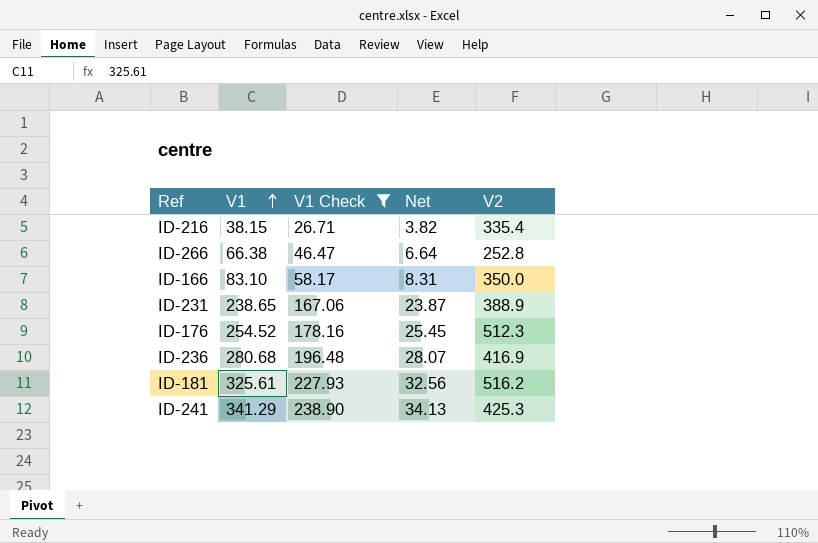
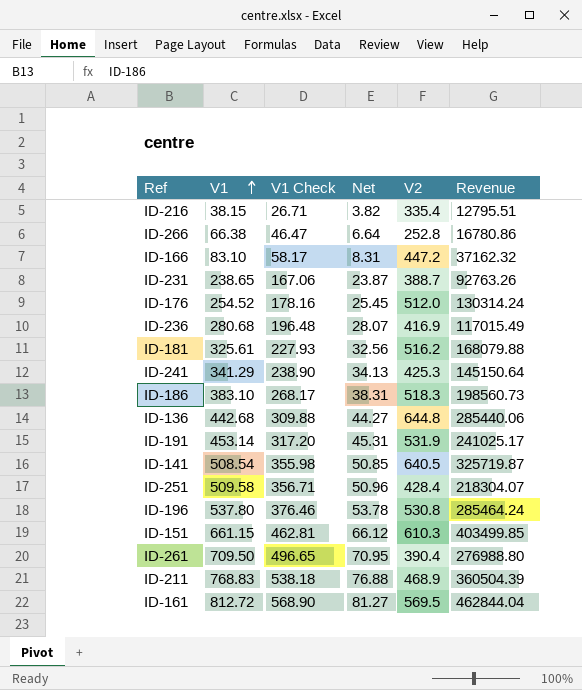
filter: V1 Check <= 238.90 -> none
column Revenue | formula: none -> [V1] * [V2]
ID-166 | V2: 350.0 -> 447.2
ID-231 | V2: 388.9 -> 388.7
ID-176 | V2: 512.3 -> 512.0

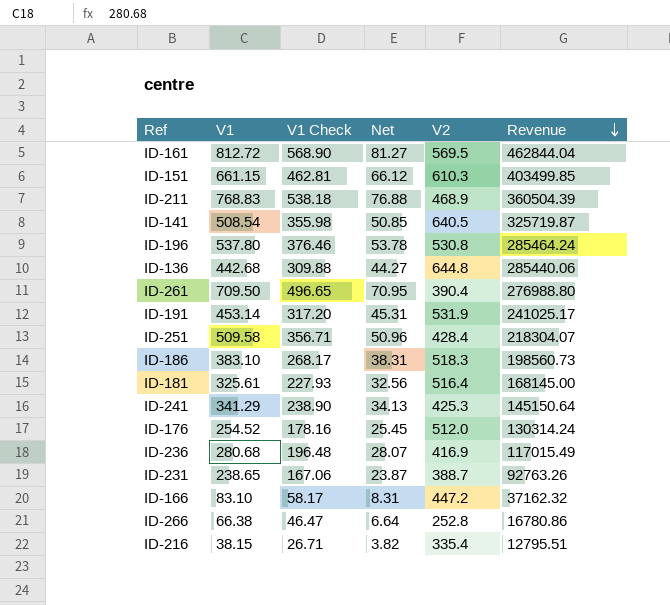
row order: V1 ascending -> Revenue descending
ID-181 | V2: 516.2 -> 516.4
ID-181 | Revenue: 168079.88 -> 168145.00

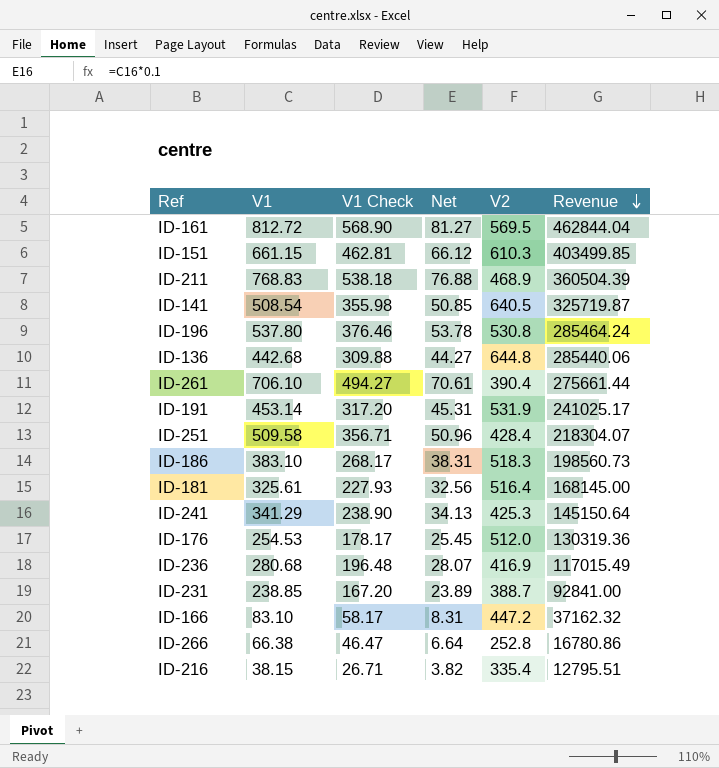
ID-261 | V1: 709.50 -> 706.10
ID-261 | V1 Check: 496.65 -> 494.27
ID-261 | Net: 70.95 -> 70.61
ID-261 | Revenue: 276988.80 -> 275661.44
ID-176 | V1: 254.52 -> 254.53
ID-176 | V1 Check: 178.16 -> 178.17
ID-176 | Revenue: 130314.24 -> 130319.36
ID-231 | V1: 238.65 -> 238.85
ID-231 | V1 Check: 167.06 -> 167.20
ID-231 | Net: 23.87 -> 23.89
ID-231 | Revenue: 92763.26 -> 92841.00

